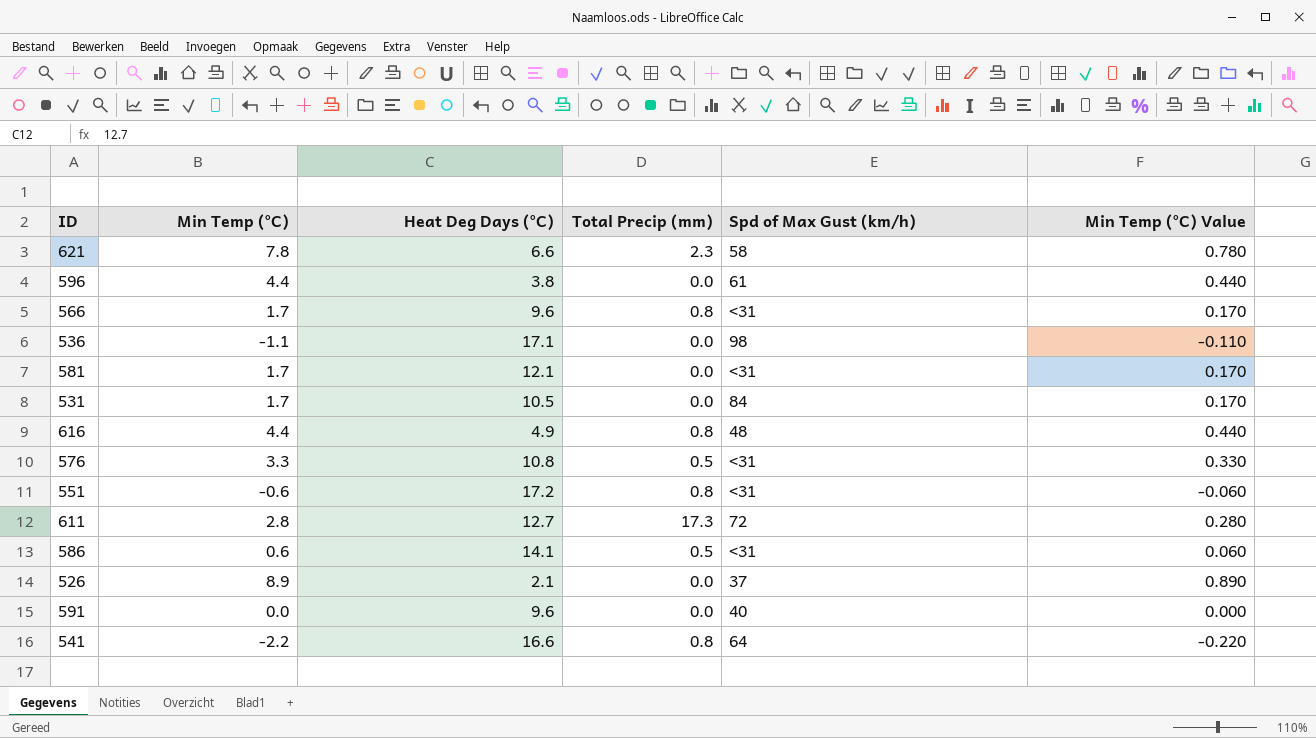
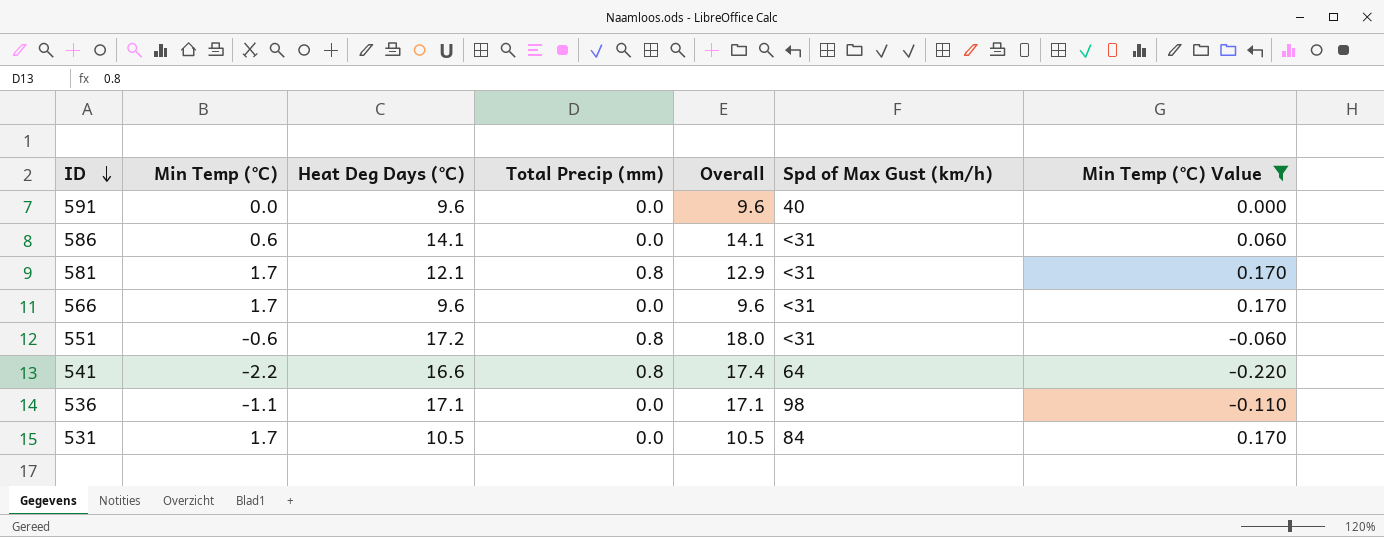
filter: none -> Min Temp (°C) Value <= 0.170
row order: none -> ID descending
column Overall | formula: none -> [Heat Deg Days (°C)] + [Total Precip (mm)]
586 | Total Precip (mm): 0.5 -> 0.0
581 | Total Precip (mm): 0.0 -> 0.8
566 | Total Precip (mm): 0.8 -> 0.0

